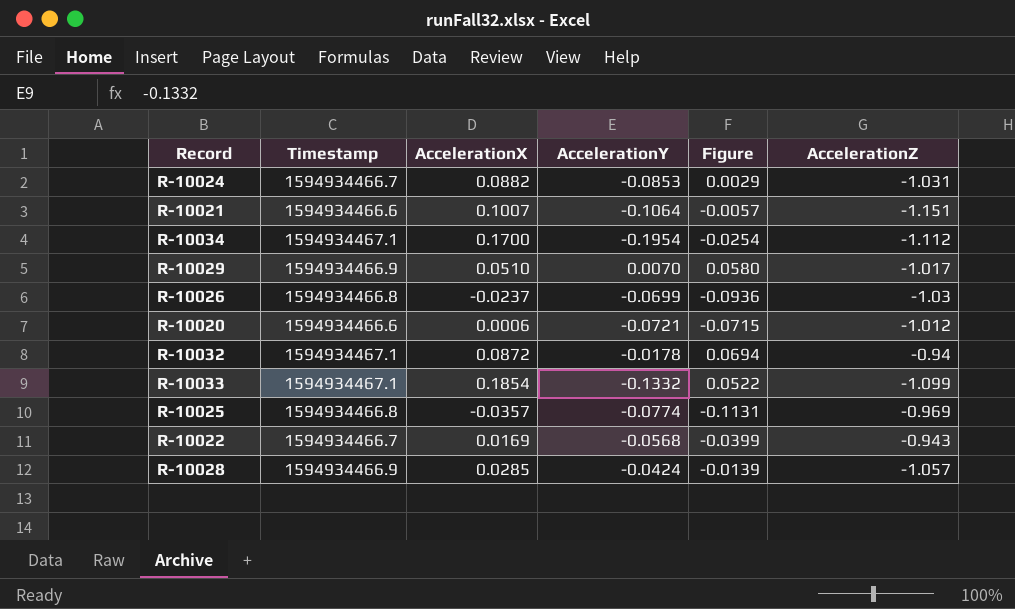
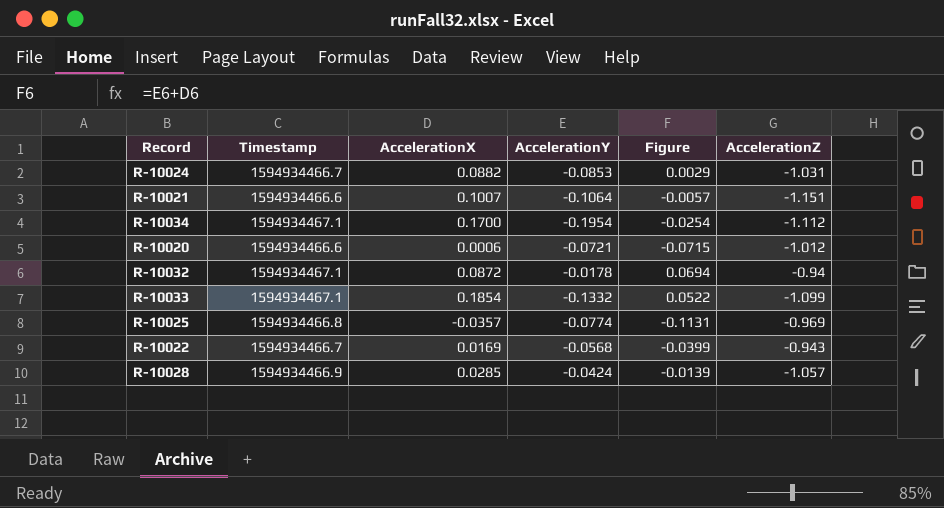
row R-10029: 1594934466.9 | 0.0510 | 0.0070 | 0.0580 | -1.017 -> none
row R-10026: 1594934466.8 | -0.0237 | -0.0699 | -0.0936 | -1.03 -> none

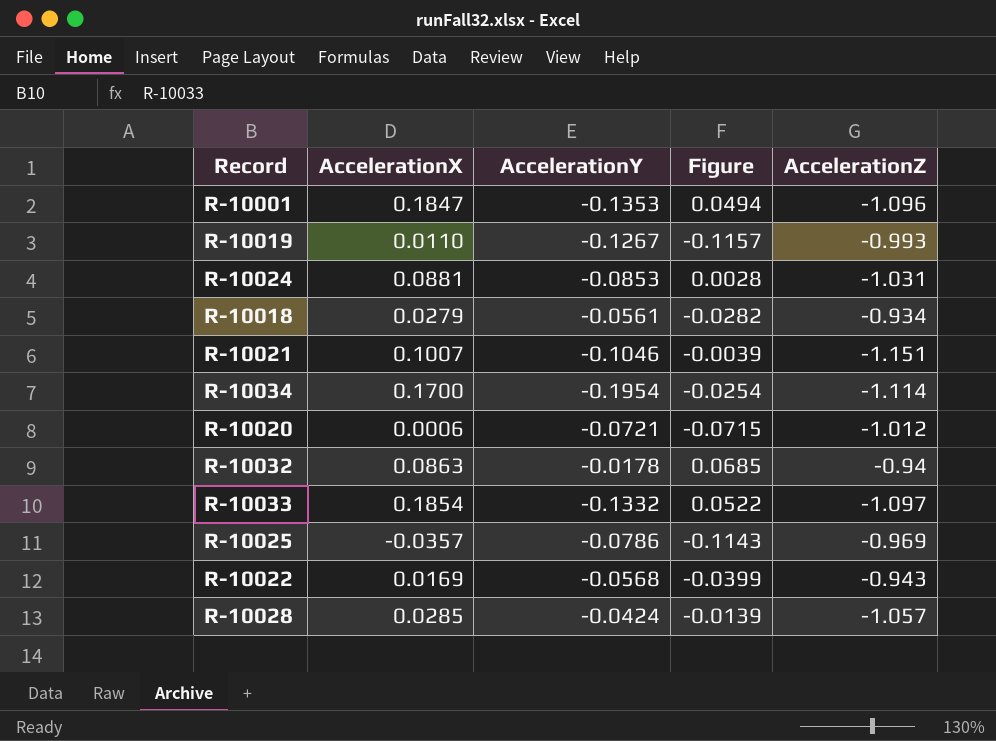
column Timestamp | position: 2 -> none
row R-10001: none -> 0.1847 | -0.1353 | 0.0494 | -1.096
row R-10019: none -> 0.0110 | -0.1267 | -0.1157 | -0.993
R-10024 | AccelerationX: 0.0882 -> 0.0881
R-10024 | Figure: 0.0029 -> 0.0028
row R-10018: none -> 0.0279 | -0.0561 | -0.0282 | -0.934
R-10021 | AccelerationY: -0.1064 -> -0.1046
R-10021 | Figure: -0.0057 -> -0.0039
R-10034 | AccelerationZ: -1.112 -> -1.114
R-10032 | AccelerationX: 0.0872 -> 0.0863
R-10032 | Figure: 0.0694 -> 0.0685
R-10033 | AccelerationZ: -1.099 -> -1.097
R-10025 | AccelerationY: -0.0774 -> -0.0786
R-10025 | Figure: -0.1131 -> -0.1143

